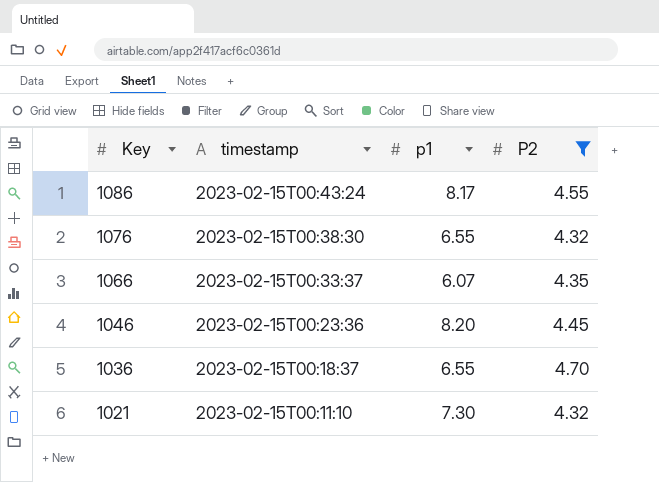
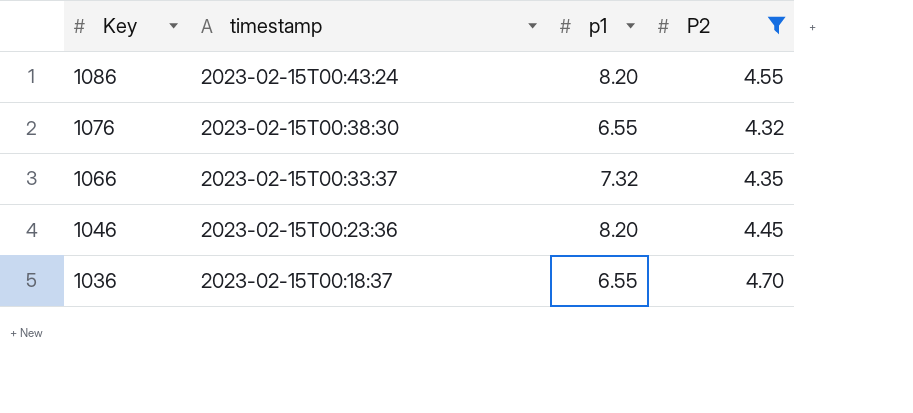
row 1021: 2023-02-15T00:11:10 | 7.30 | 4.32 -> none
1086 | p1: 8.17 -> 8.20
1066 | p1: 6.07 -> 7.32

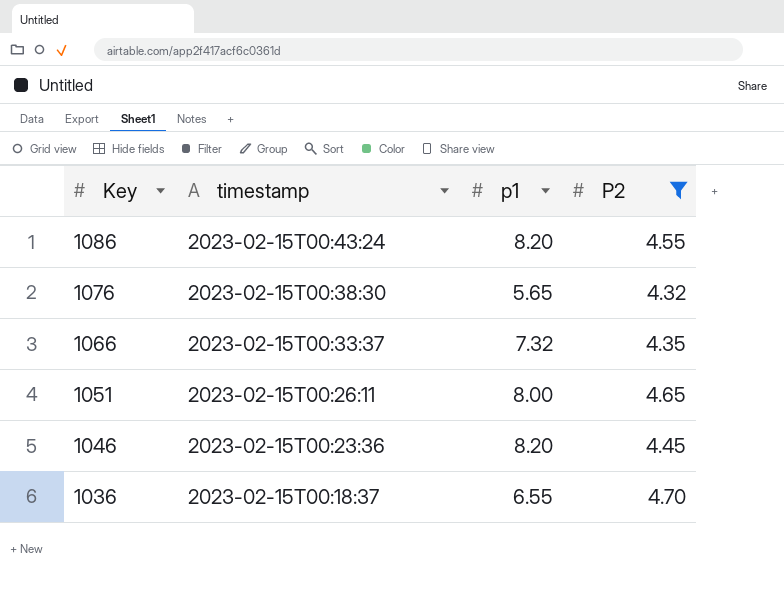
1076 | p1: 6.55 -> 5.65
row 1051: none -> 2023-02-15T00:26:11 | 8.00 | 4.65

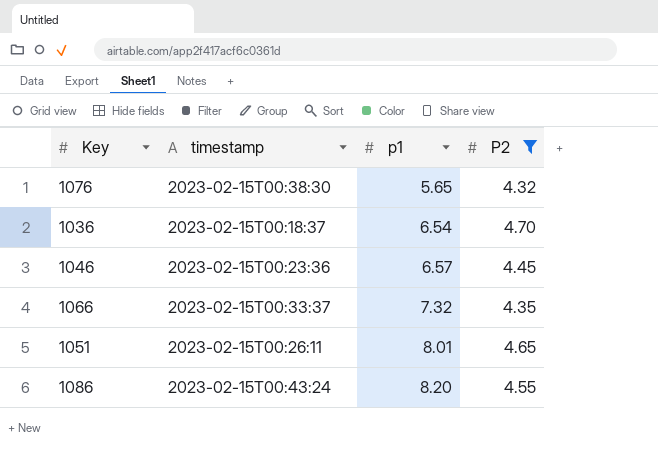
row order: Key descending -> p1 ascending
1036 | p1: 6.55 -> 6.54
1046 | p1: 8.20 -> 6.57
1051 | p1: 8.00 -> 8.01

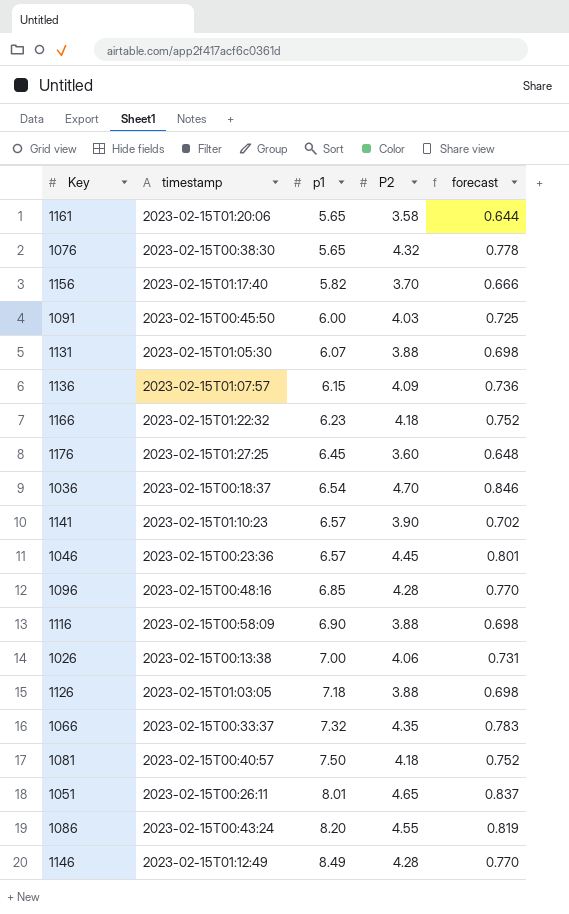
filter: P2 >= 4.32 -> none
column forecast | formula: none -> [P2] * 0.18

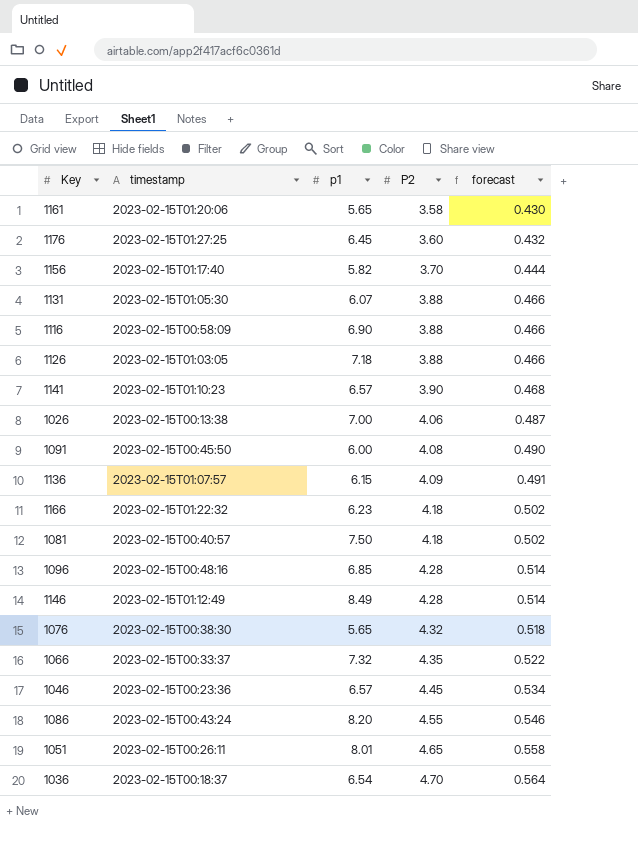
row order: p1 ascending -> P2 ascending
column forecast | formula: [P2] * 0.18 -> [P2] * 0.12
1091 | P2: 4.03 -> 4.08

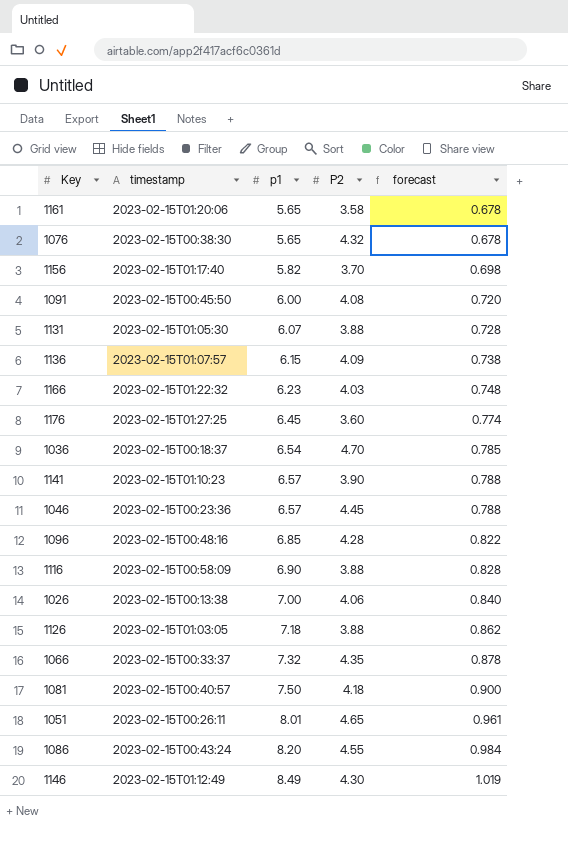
row order: P2 ascending -> p1 ascending
column forecast | formula: [P2] * 0.12 -> [p1] * 0.12
1166 | P2: 4.18 -> 4.03
1146 | P2: 4.28 -> 4.30

